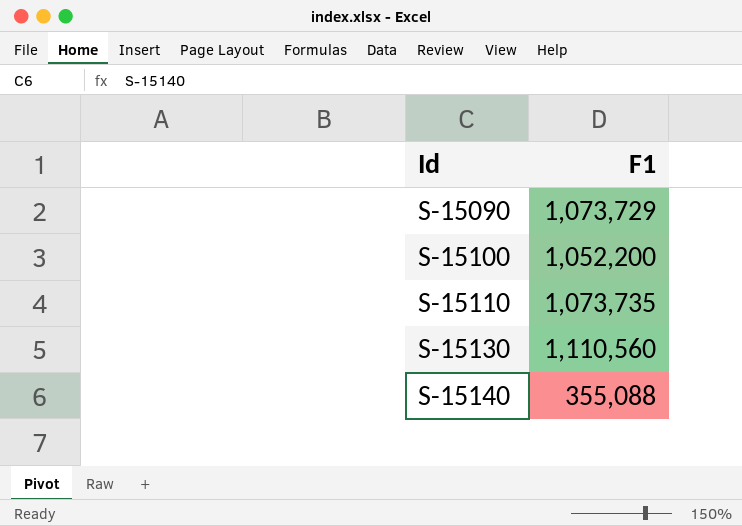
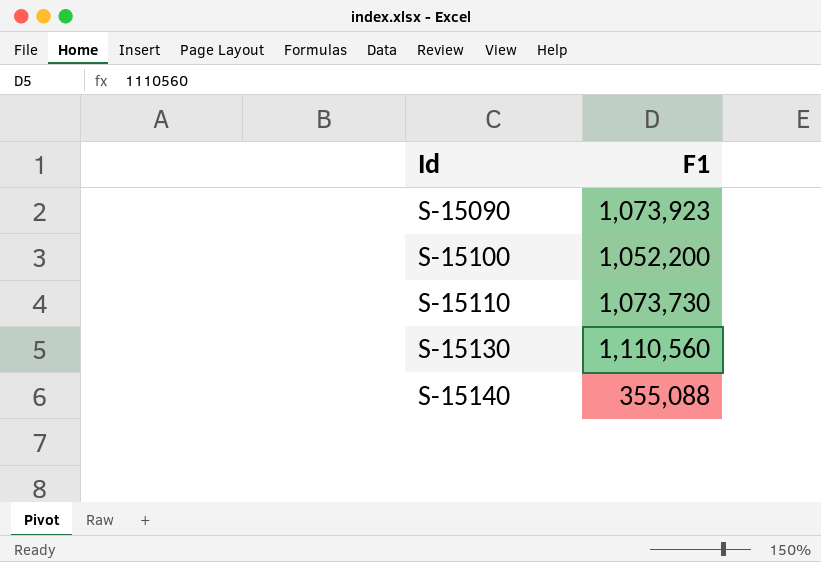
S-15090 | F1: 1,073,729 -> 1,073,923
S-15110 | F1: 1,073,735 -> 1,073,730

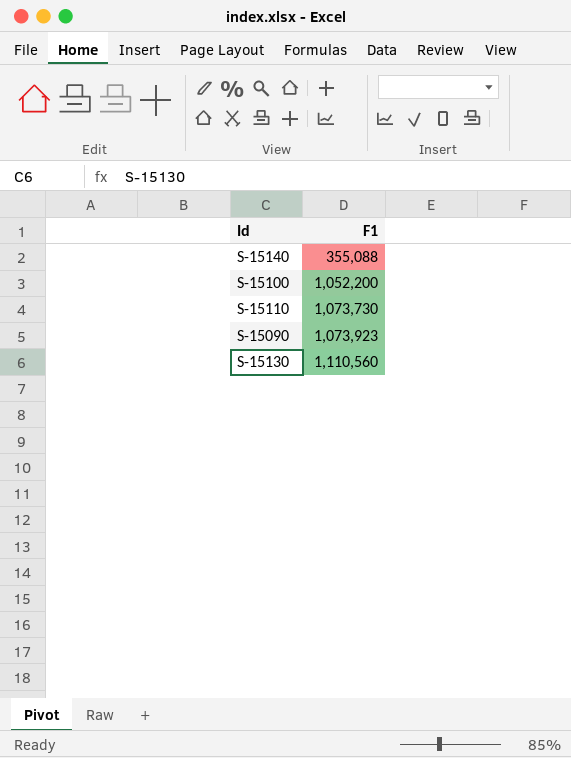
row order: Id ascending -> F1 ascending

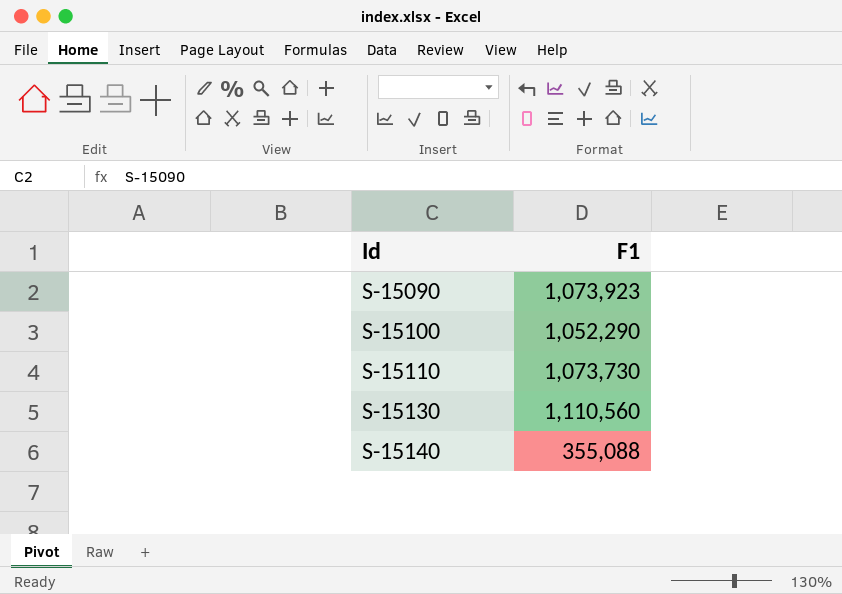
row order: F1 ascending -> Id ascending
S-15100 | F1: 1,052,200 -> 1,052,290

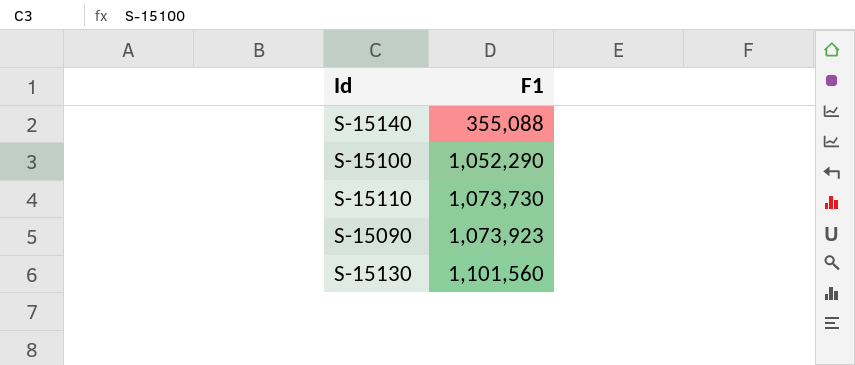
row order: Id ascending -> F1 ascending
S-15130 | F1: 1,110,560 -> 1,101,560

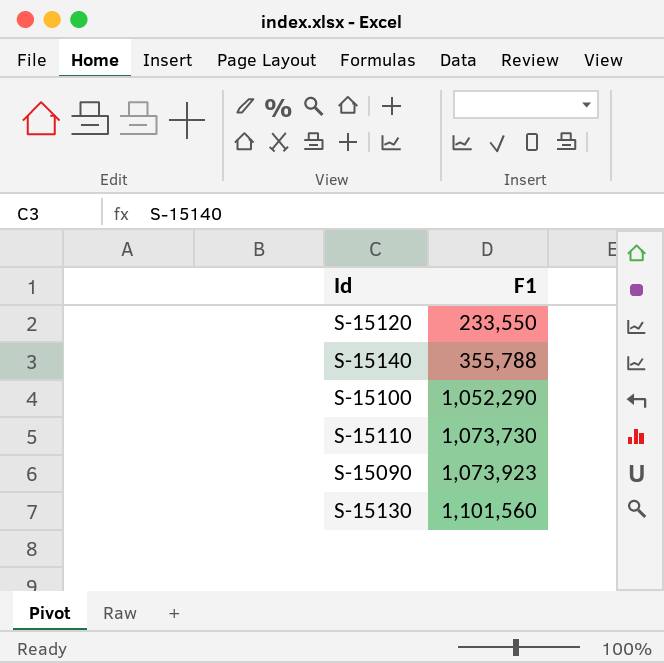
row S-15120: none -> 233,550
S-15140 | F1: 355,088 -> 355,788

